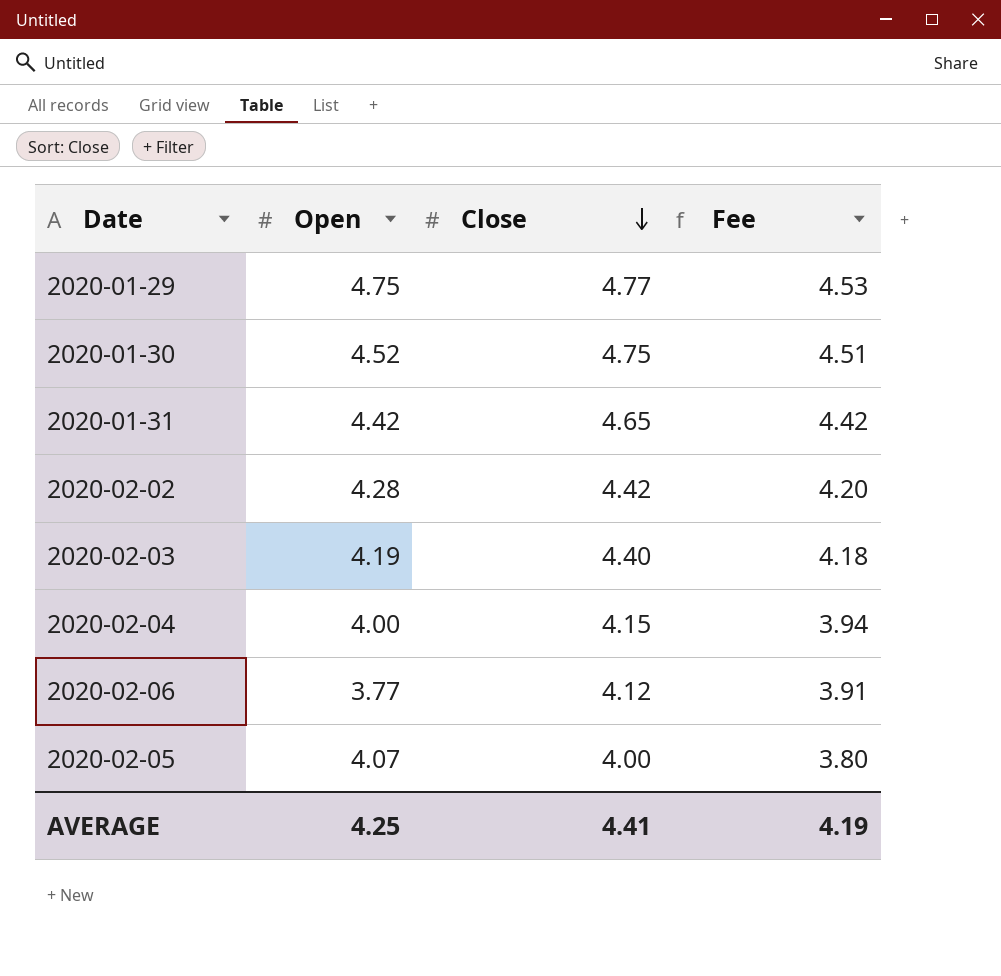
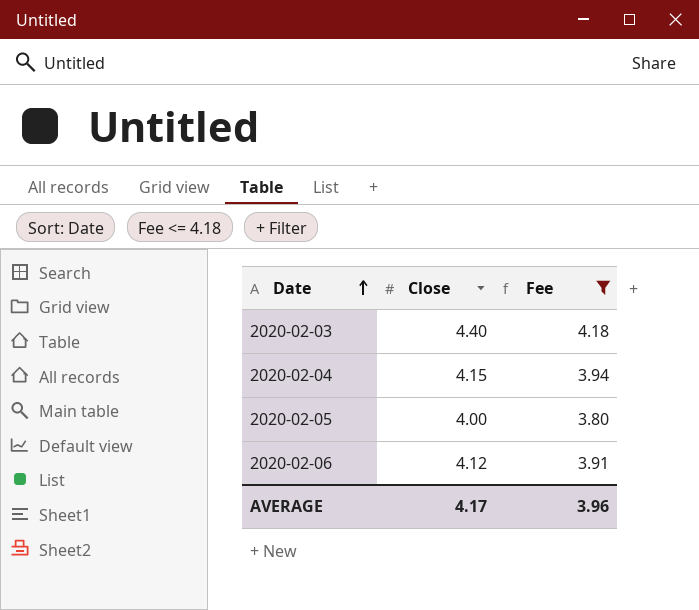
filter: none -> Fee <= 4.18
row order: Close descending -> Date ascending
column Open | position: 2 -> none
AVERAGE | Close: 4.41 -> 4.17
AVERAGE | Fee: 4.19 -> 3.96

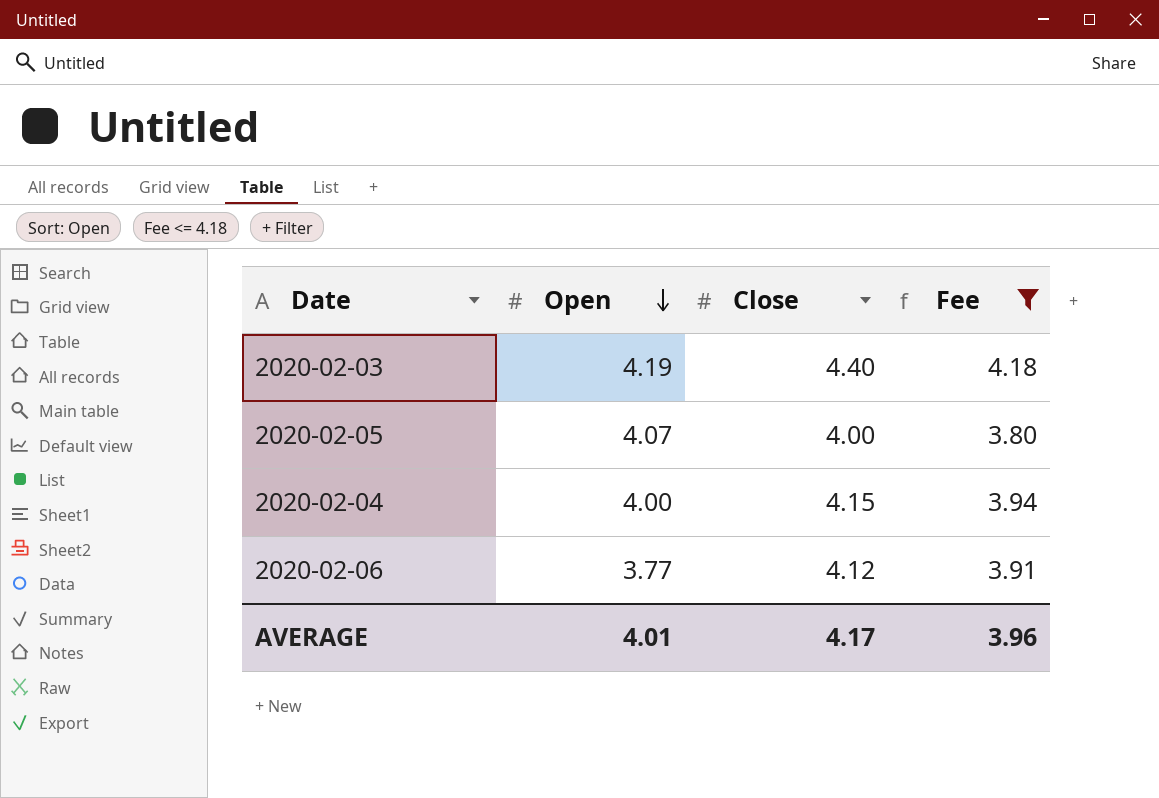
row order: Date ascending -> Open descending
column Open | position: none -> 2

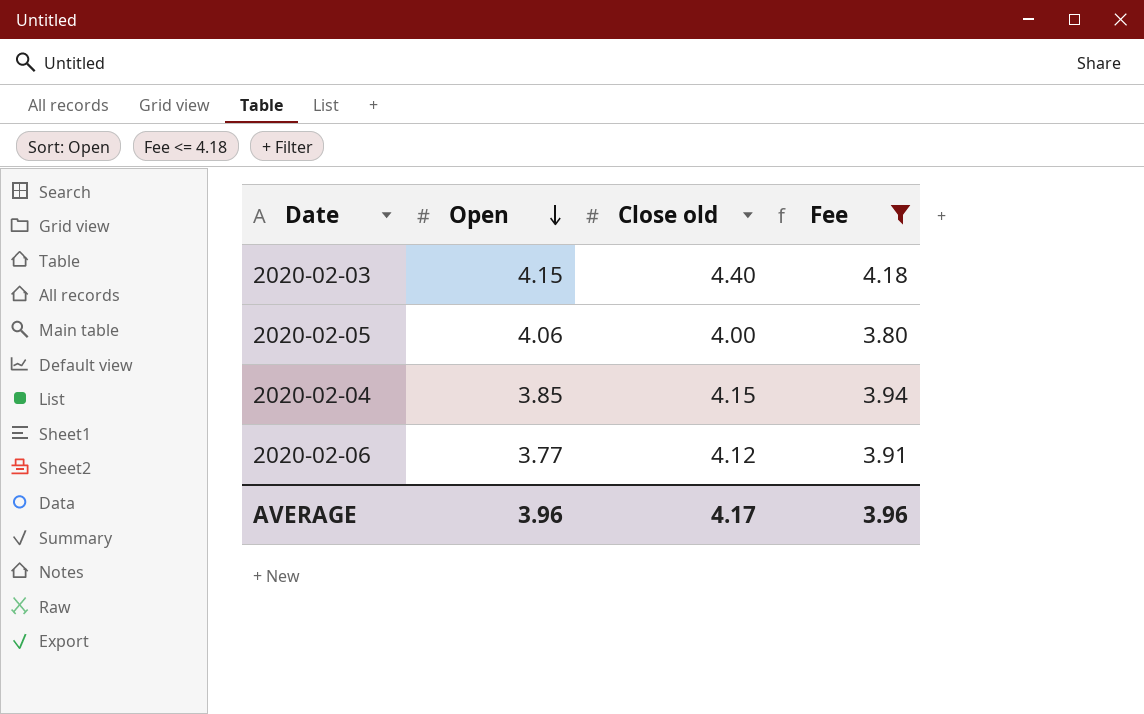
column name: Close -> Close old
2020-02-03 | Open: 4.19 -> 4.15
2020-02-05 | Open: 4.07 -> 4.06
2020-02-04 | Open: 4.00 -> 3.85
AVERAGE | Open: 4.01 -> 3.96

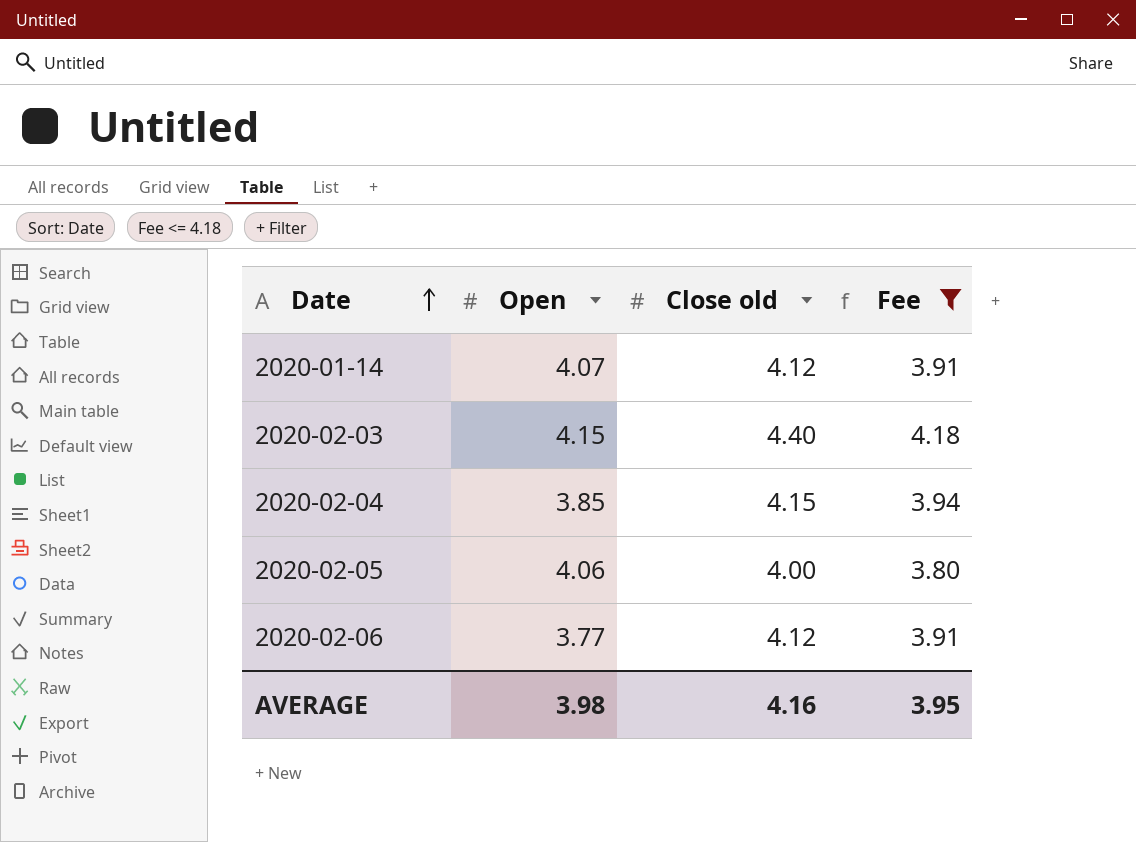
row order: Open descending -> Date ascending
row 2020-01-14: none -> 4.07 | 4.12 | 3.91
AVERAGE | Open: 3.96 -> 3.98
AVERAGE | Close old: 4.17 -> 4.16
AVERAGE | Fee: 3.96 -> 3.95

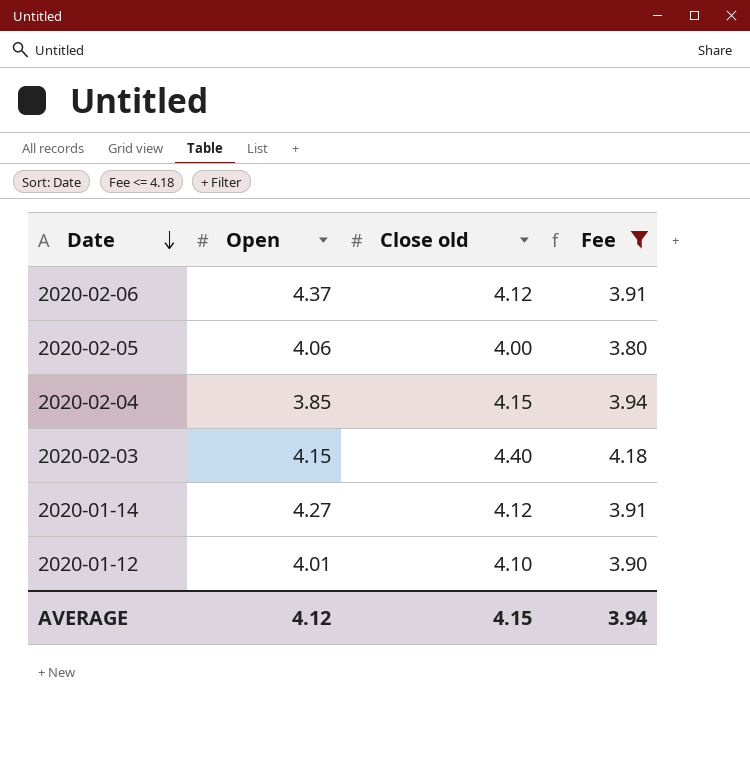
row order: Date ascending -> Date descending
2020-02-06 | Open: 3.77 -> 4.37
2020-01-14 | Open: 4.07 -> 4.27
row 2020-01-12: none -> 4.01 | 4.10 | 3.90
AVERAGE | Open: 3.98 -> 4.12
AVERAGE | Close old: 4.16 -> 4.15
AVERAGE | Fee: 3.95 -> 3.94

